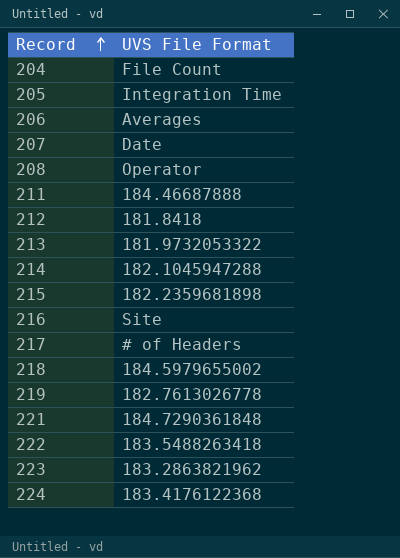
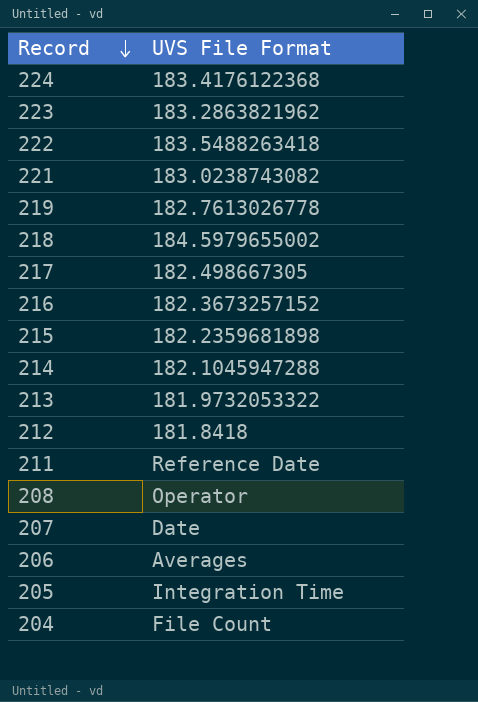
row order: Record ascending -> Record descending
221 | UVS File Format: 184.7290361848 -> 183.0238743082
217 | UVS File Format: # of Headers -> 182.498667305
216 | UVS File Format: Site -> 182.3673257152
211 | UVS File Format: 184.46687888 -> Reference Date

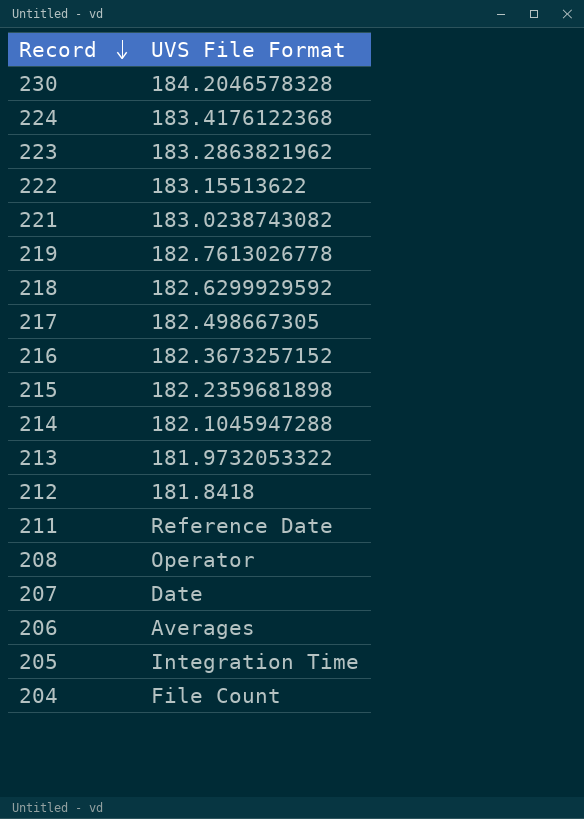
row 230: none -> 184.2046578328
222 | UVS File Format: 183.5488263418 -> 183.15513622
218 | UVS File Format: 184.5979655002 -> 182.6299929592

